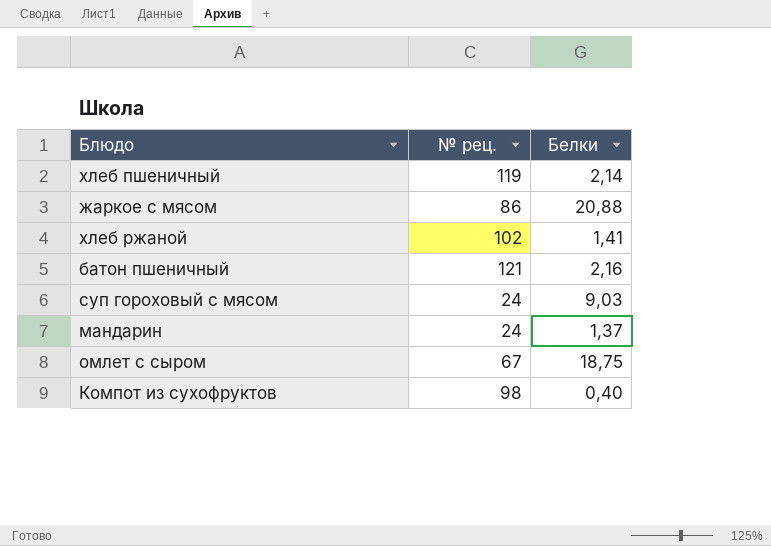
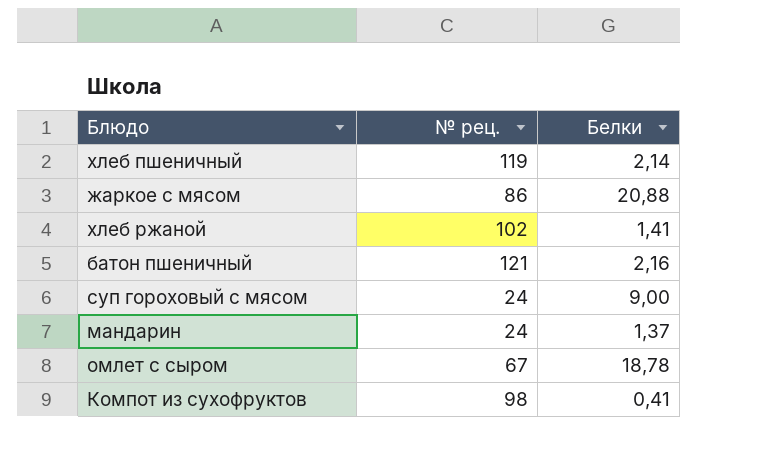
суп гороховый с мясом | Белки: 9,03 -> 9,00
омлет с сыром | Белки: 18,75 -> 18,78
Компот из сухофруктов | Белки: 0,40 -> 0,41

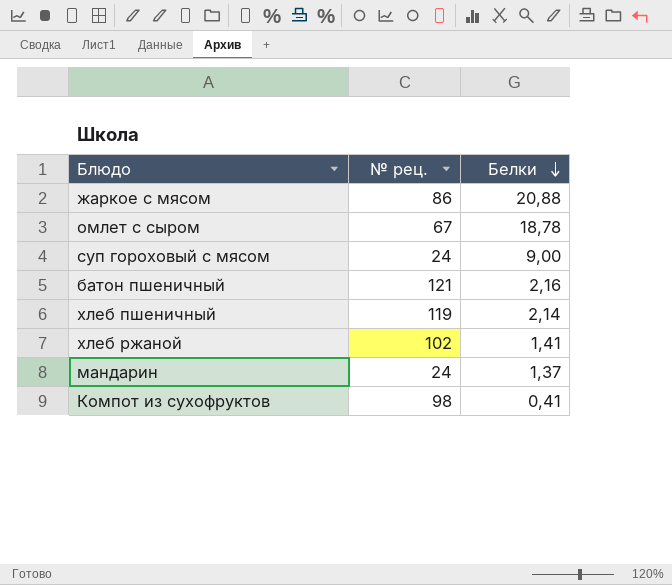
row order: none -> Белки descending

